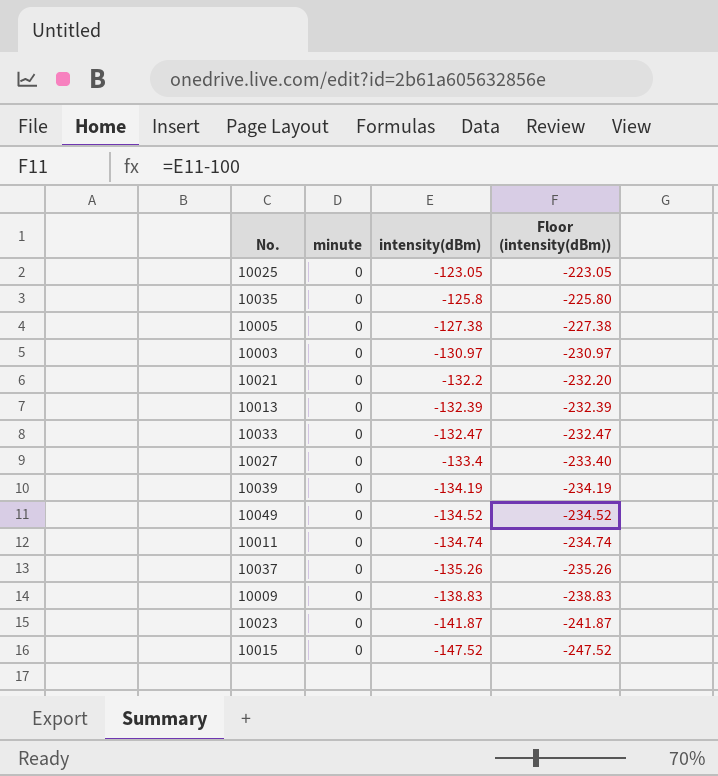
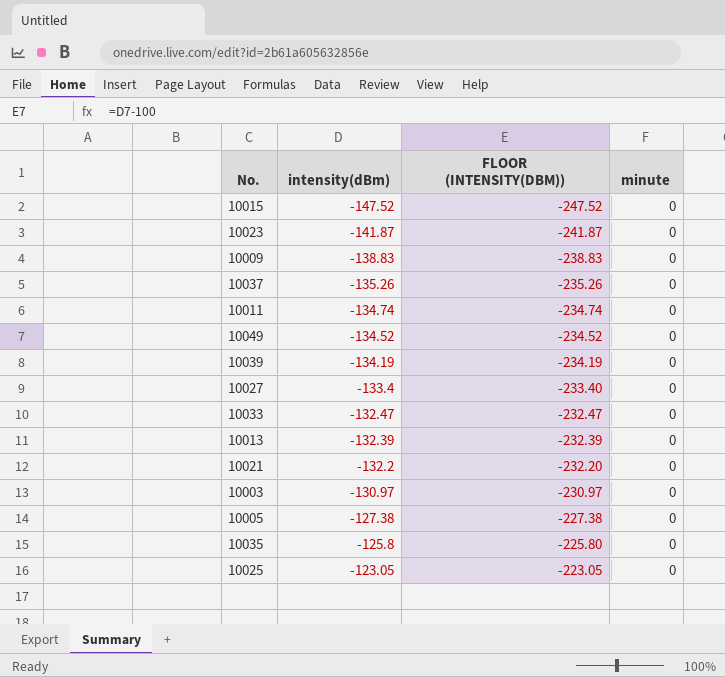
row order: intensity(dBm) descending -> intensity(dBm) ascending
column name: Floor (intensity(dBm)) -> FLOOR (INTENSITY(DBM))
column minute | position: 2 -> 4

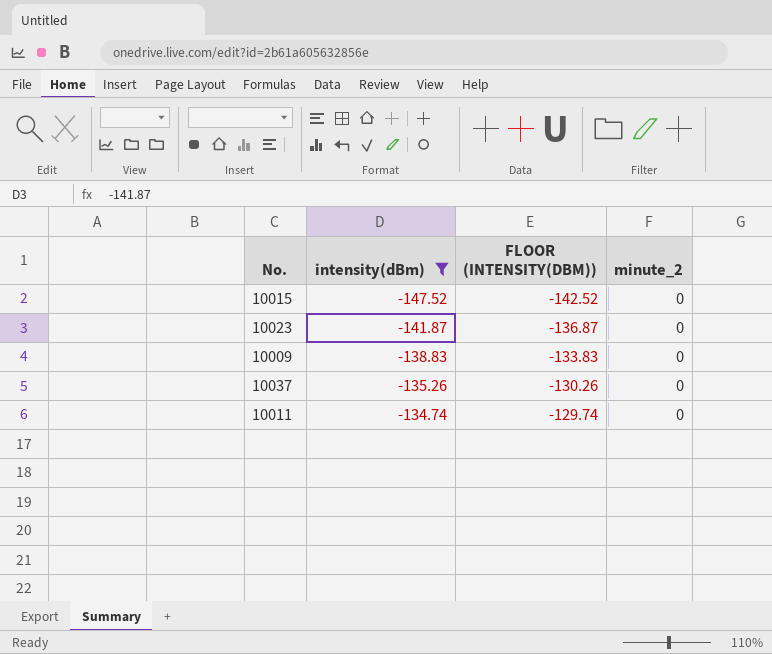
filter: none -> intensity(dBm) <= -134.74
column FLOOR (INTENSITY(DBM)) | formula: [intensity(dBm)] - 100 -> [intensity(dBm)] + 5
column name: minute -> minute_2

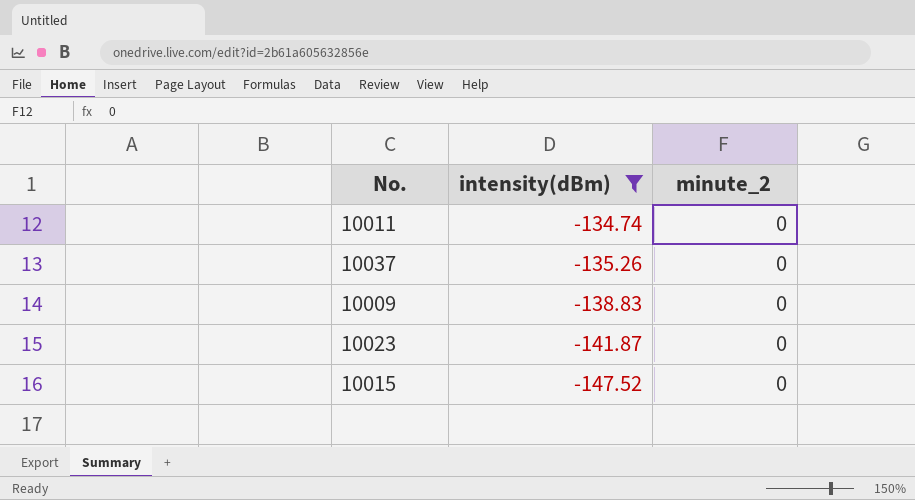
row order: intensity(dBm) ascending -> intensity(dBm) descending
column FLOOR (INTENSITY(DBM)) | formula: [intensity(dBm)] + 5 -> none

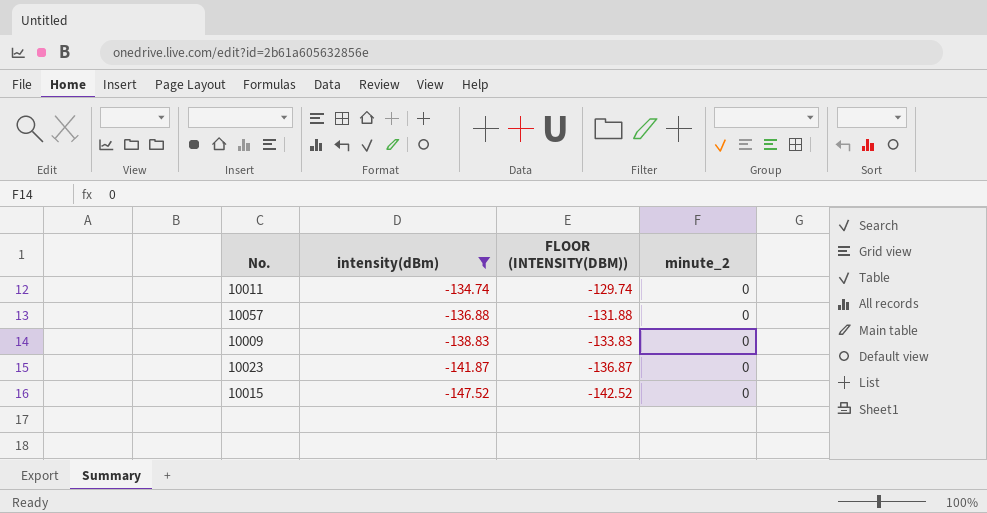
column FLOOR (INTENSITY(DBM)) | formula: none -> [intensity(dBm)] + 5
row 10037: -135.26 | 0 -> none
row 10057: none -> -136.88 | -131.88 | 0

